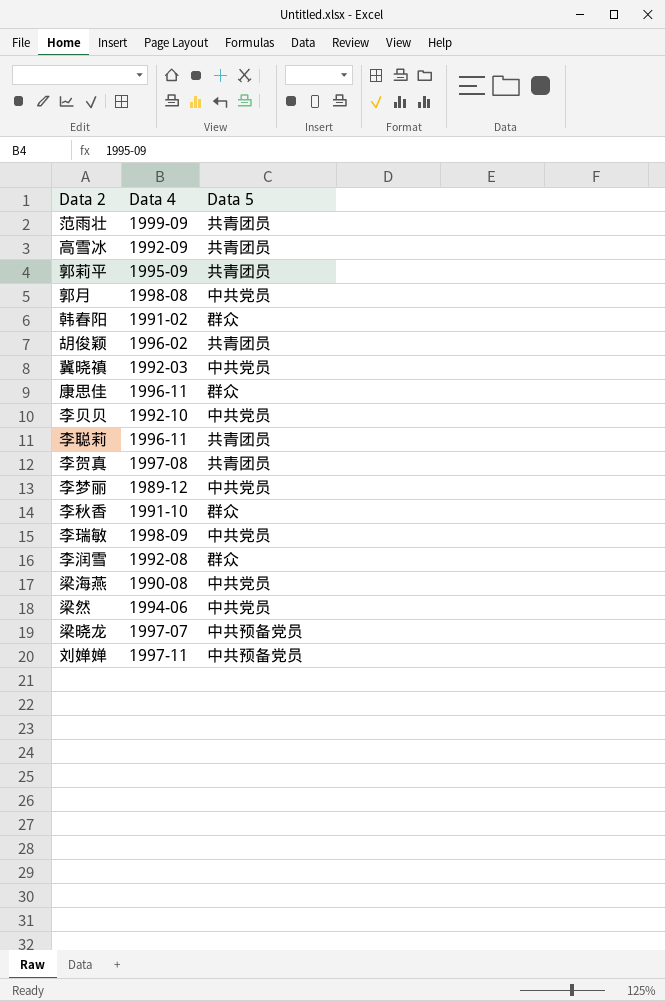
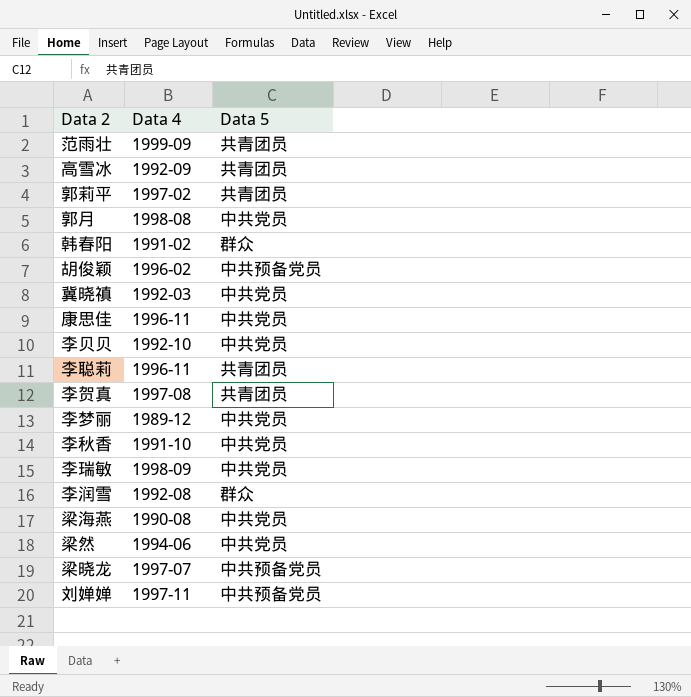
郭莉平 | Data 4: 1995-09 -> 1997-02
胡俊颖 | Data 5: 共青团员 -> 中共预备党员
康思佳 | Data 5: 群众 -> 中共党员
李秋香 | Data 5: 群众 -> 中共党员

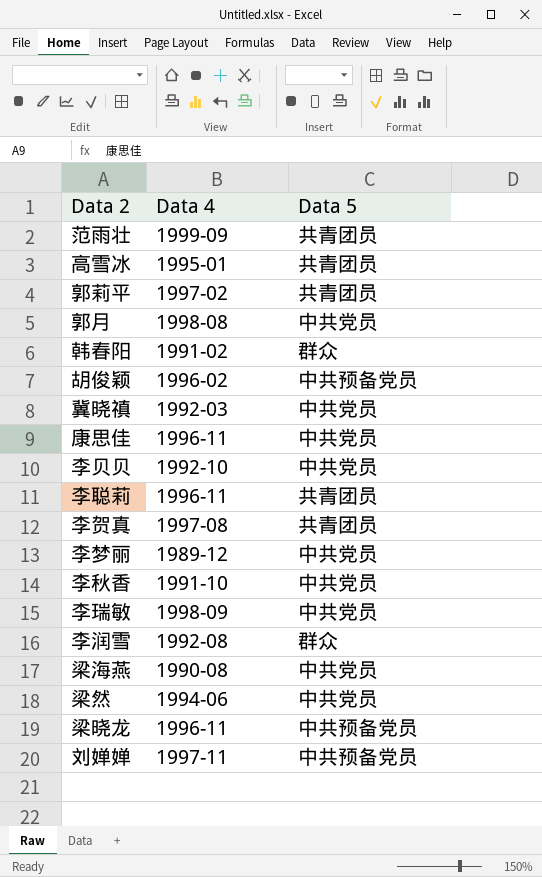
高雪冰 | Data 4: 1992-09 -> 1995-01
梁晓龙 | Data 4: 1997-07 -> 1996-11

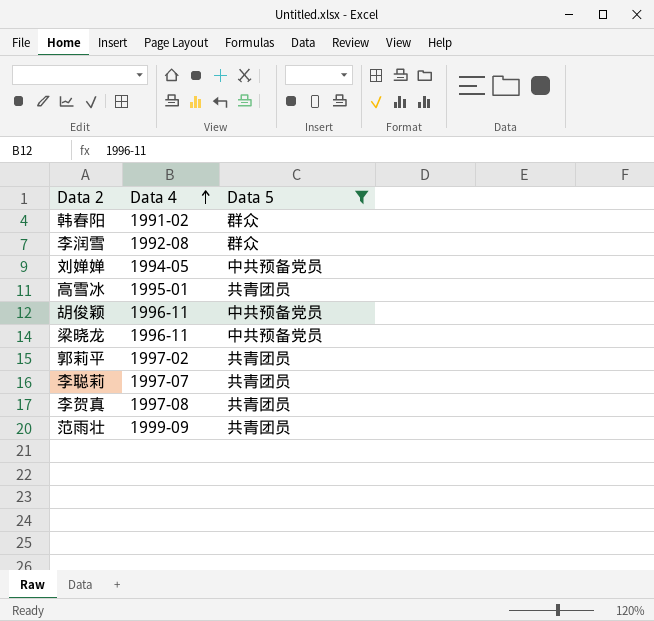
filter: none -> Data 5 != 中共党员
row order: none -> Data 4 ascending
刘婵婵 | Data 4: 1997-11 -> 1994-05
胡俊颖 | Data 4: 1996-02 -> 1996-11
李聪莉 | Data 4: 1996-11 -> 1997-07

